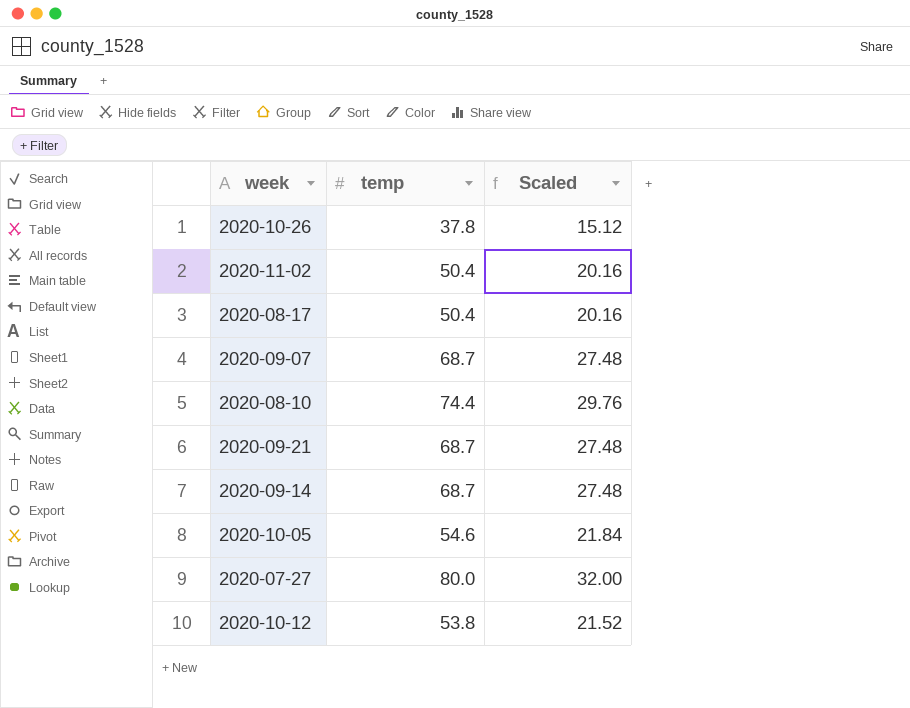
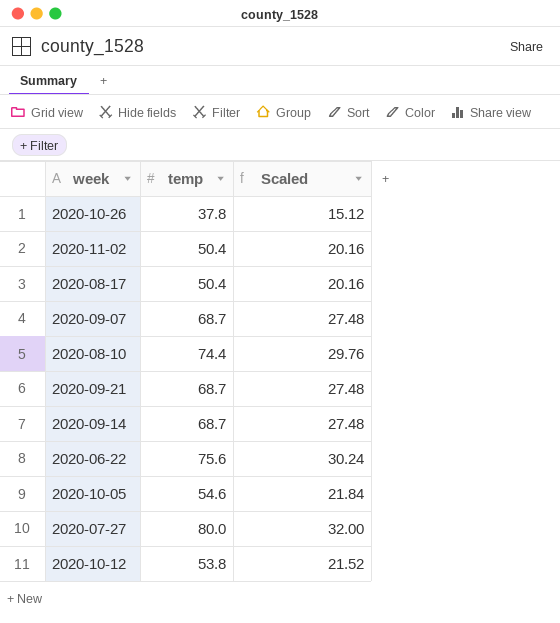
row 2020-06-22: none -> 75.6 | 30.24

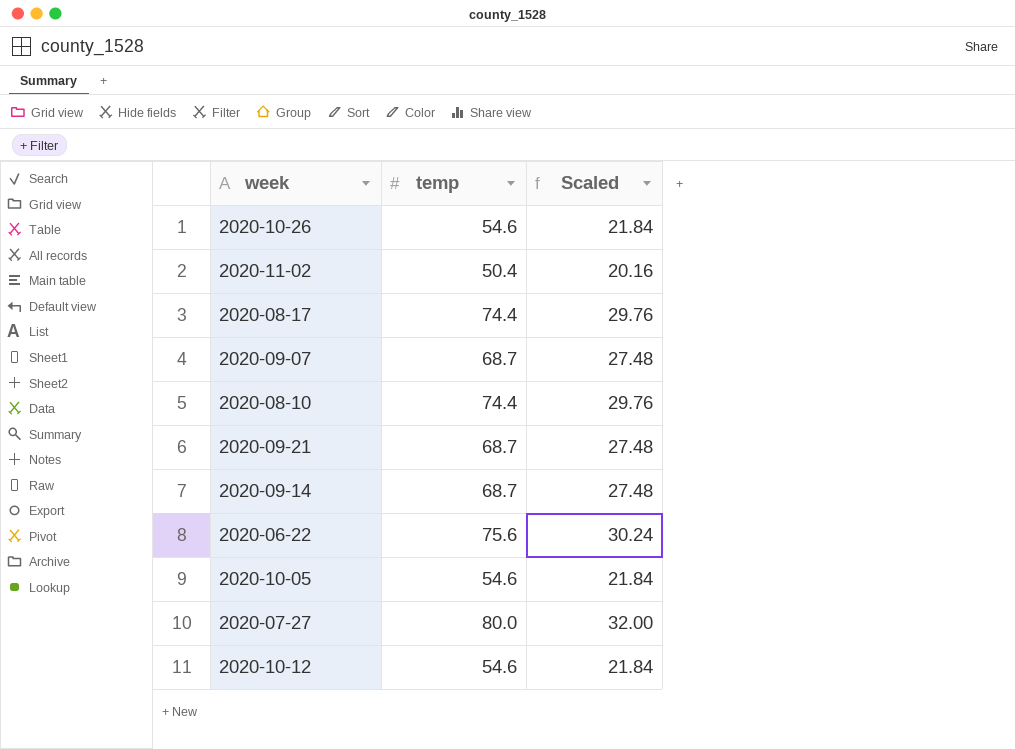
2020-10-26 | temp: 37.8 -> 54.6
2020-10-26 | Scaled: 15.12 -> 21.84
2020-08-17 | temp: 50.4 -> 74.4
2020-08-17 | Scaled: 20.16 -> 29.76
2020-10-12 | temp: 53.8 -> 54.6
2020-10-12 | Scaled: 21.52 -> 21.84

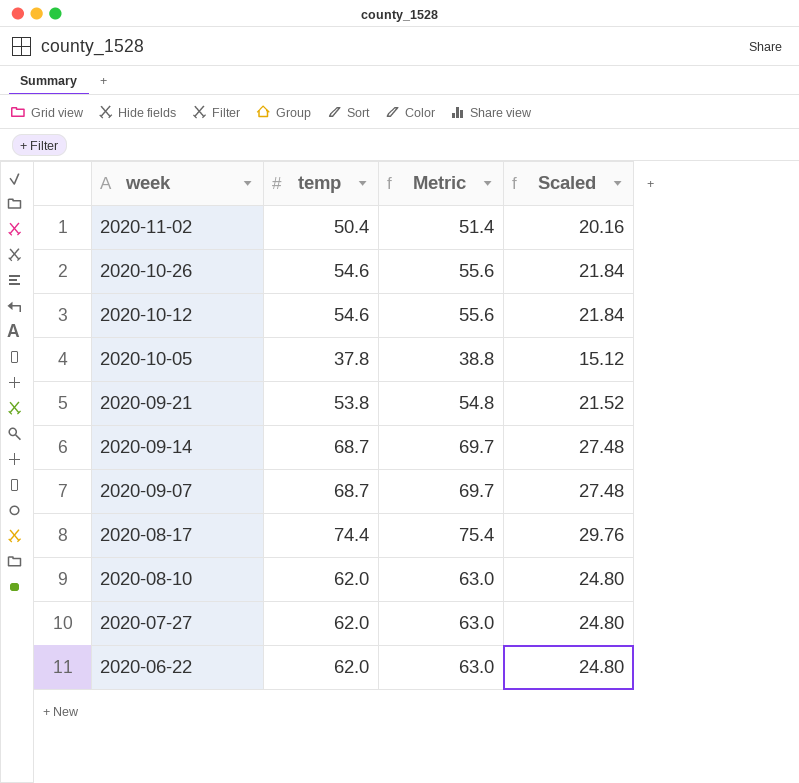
row order: none -> week descending
column Metric | formula: none -> [temp] + 1
2020-10-05 | temp: 54.6 -> 37.8
2020-10-05 | Scaled: 21.84 -> 15.12
2020-09-21 | temp: 68.7 -> 53.8
2020-09-21 | Scaled: 27.48 -> 21.52
2020-08-10 | temp: 74.4 -> 62.0
2020-08-10 | Scaled: 29.76 -> 24.80
2020-07-27 | temp: 80.0 -> 62.0
2020-07-27 | Scaled: 32.00 -> 24.80
2020-06-22 | temp: 75.6 -> 62.0
2020-06-22 | Scaled: 30.24 -> 24.80

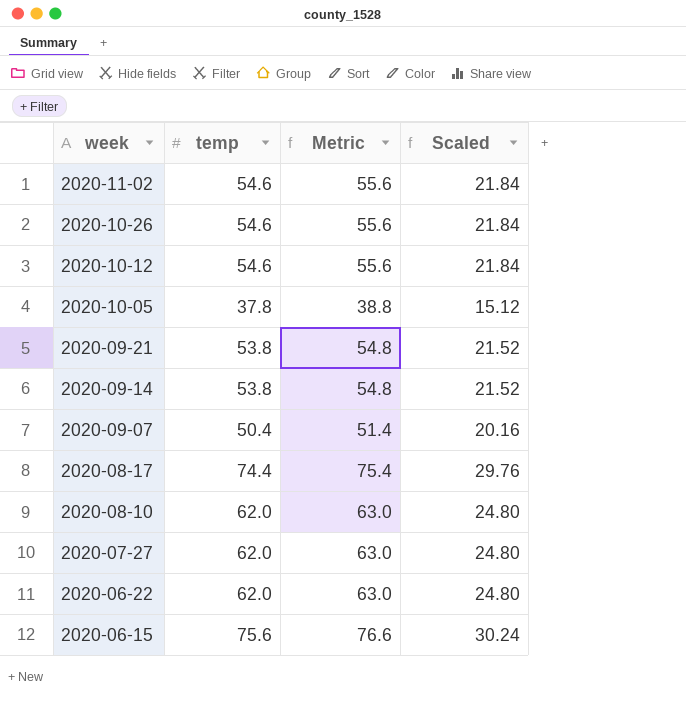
2020-11-02 | temp: 50.4 -> 54.6
2020-11-02 | Metric: 51.4 -> 55.6
2020-11-02 | Scaled: 20.16 -> 21.84
2020-09-14 | temp: 68.7 -> 53.8
2020-09-14 | Metric: 69.7 -> 54.8
2020-09-14 | Scaled: 27.48 -> 21.52
2020-09-07 | temp: 68.7 -> 50.4
2020-09-07 | Metric: 69.7 -> 51.4
2020-09-07 | Scaled: 27.48 -> 20.16
row 2020-06-15: none -> 75.6 | 76.6 | 30.24

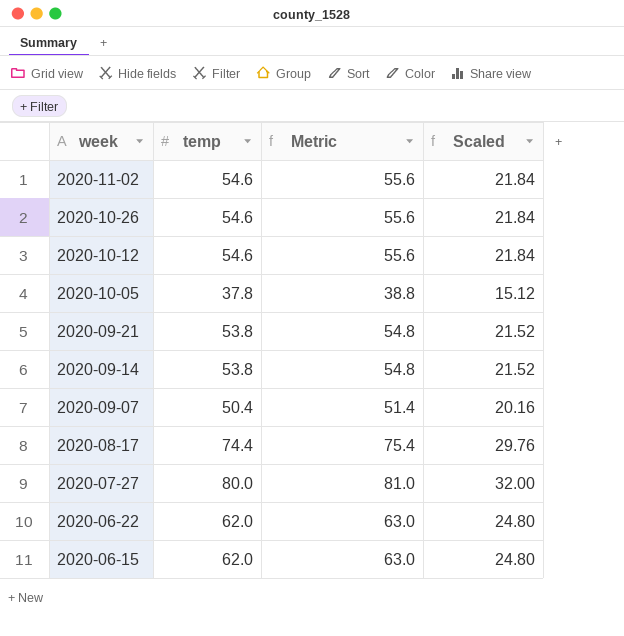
row 2020-08-10: 62.0 | 63.0 | 24.80 -> none
2020-07-27 | temp: 62.0 -> 80.0
2020-07-27 | Metric: 63.0 -> 81.0
2020-07-27 | Scaled: 24.80 -> 32.00
2020-06-15 | temp: 75.6 -> 62.0
2020-06-15 | Metric: 76.6 -> 63.0
2020-06-15 | Scaled: 30.24 -> 24.80

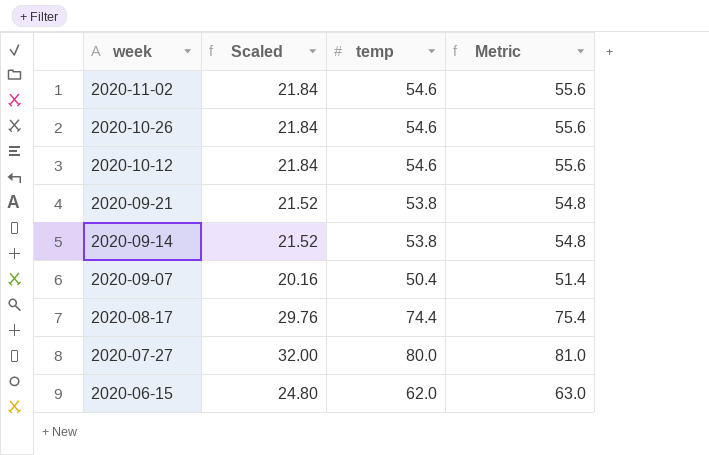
column Scaled | position: 4 -> 2
row 2020-10-05: 37.8 | 38.8 | 15.12 -> none
row 2020-06-22: 62.0 | 63.0 | 24.80 -> none

